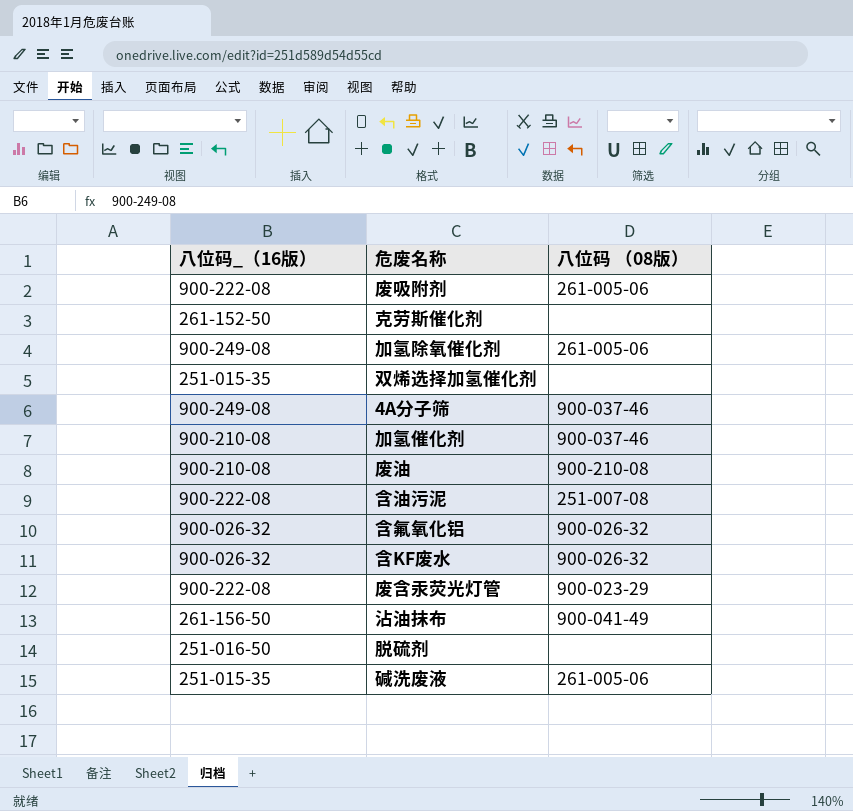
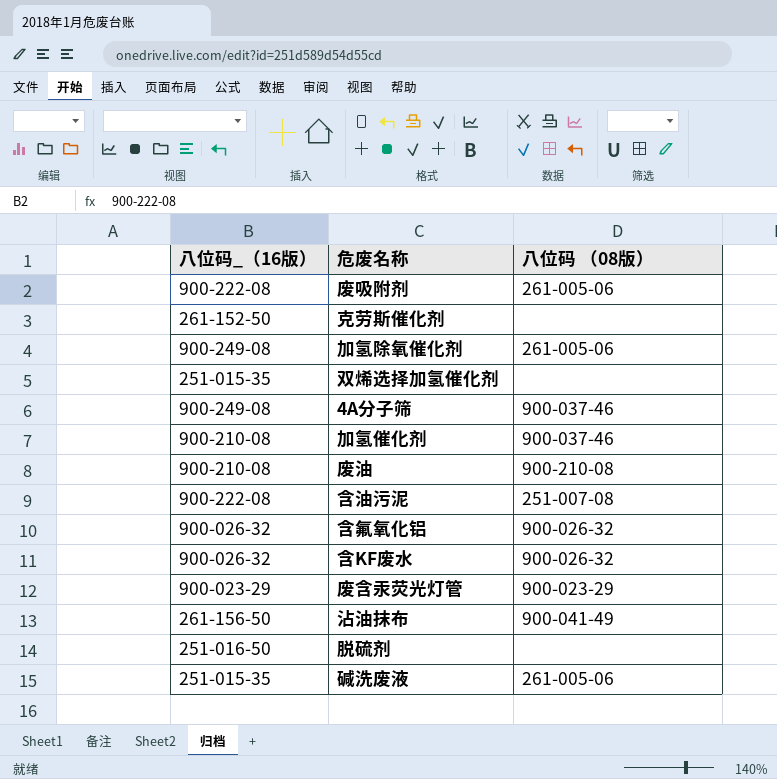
废含汞荧光灯管 | 八位码_（16版）: 900-222-08 -> 900-023-29

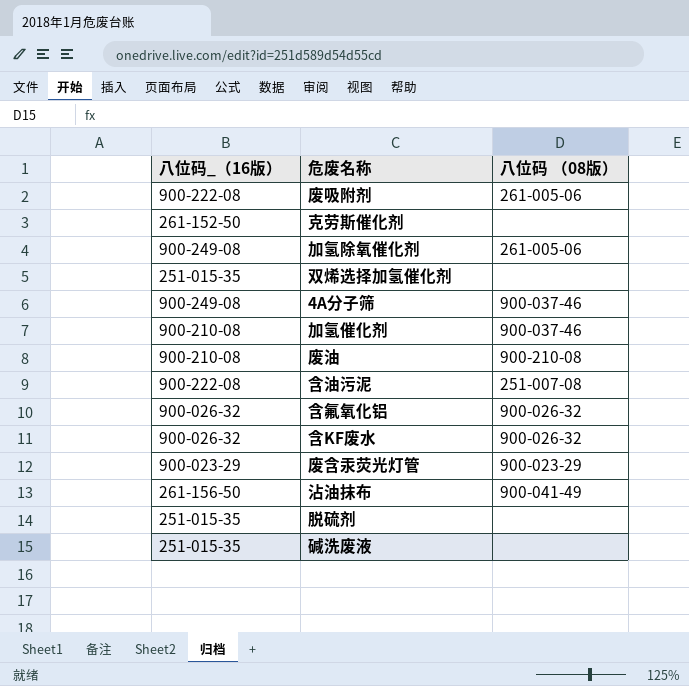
脱硫剂 | 八位码_（16版）: 251-016-50 -> 251-015-35
碱洗废液 | 八位码 （08版）: 261-005-06 -> none

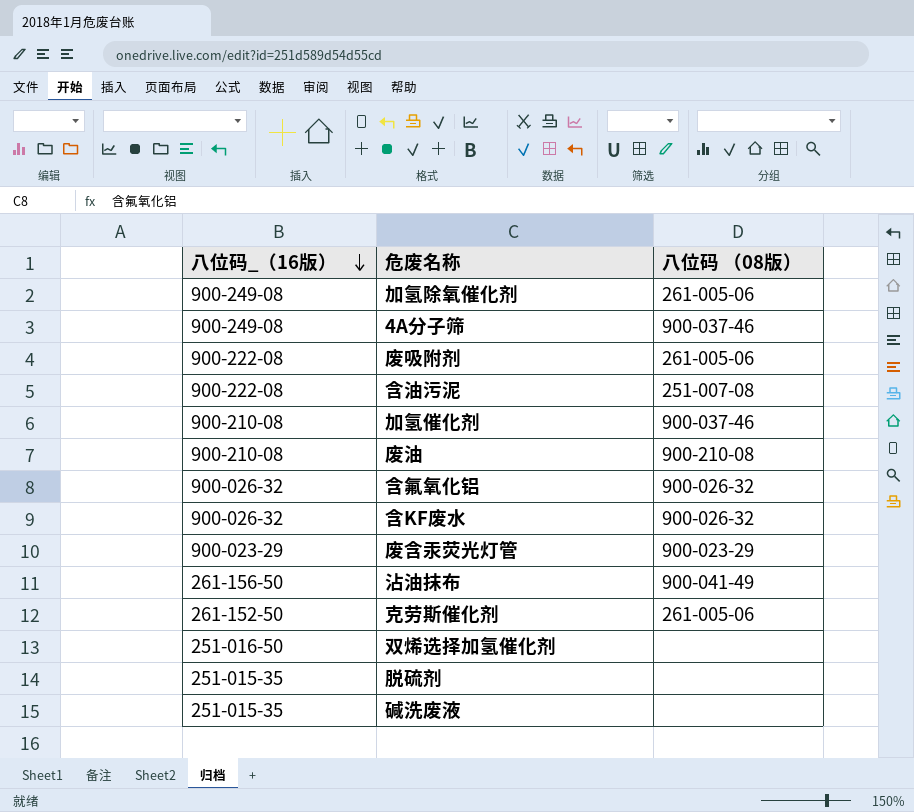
row order: none -> 八位码_（16版） descending
克劳斯催化剂 | 八位码 （08版）: none -> 261-005-06
双烯选择加氢催化剂 | 八位码_（16版）: 251-015-35 -> 251-016-50

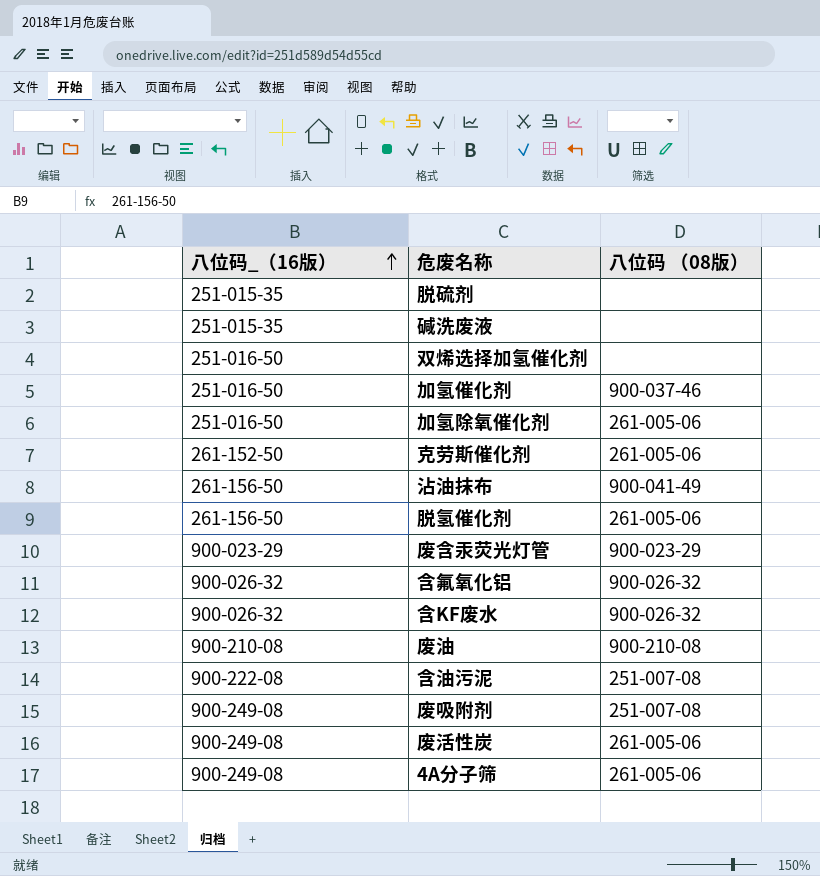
row order: 八位码_（16版） descending -> 八位码_（16版） ascending
加氢催化剂 | 八位码_（16版）: 900-210-08 -> 251-016-50
加氢除氧催化剂 | 八位码_（16版）: 900-249-08 -> 251-016-50
row 脱氢催化剂: none -> 261-156-50 | 261-005-06
废吸附剂 | 八位码_（16版）: 900-222-08 -> 900-249-08
废吸附剂 | 八位码 （08版）: 261-005-06 -> 251-007-08
row 废活性炭: none -> 900-249-08 | 261-005-06
4A分子筛 | 八位码 （08版）: 900-037-46 -> 261-005-06

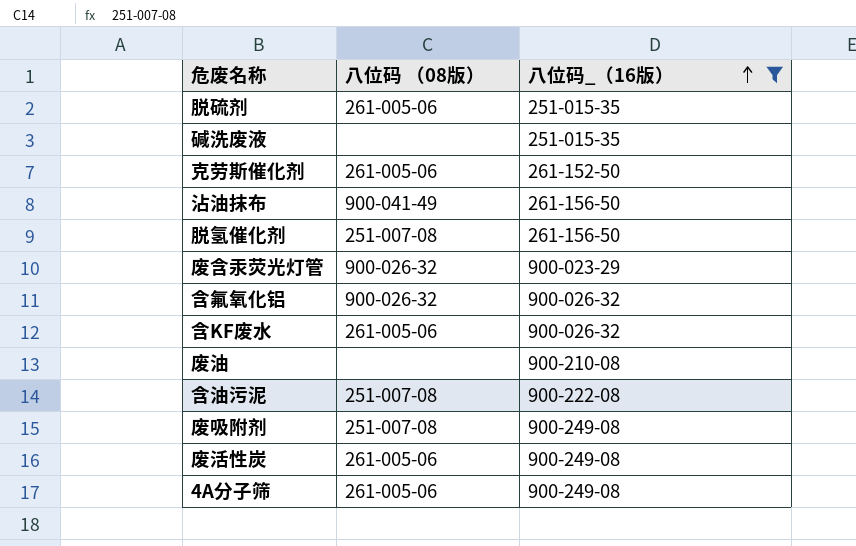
filter: none -> 八位码_（16版） != 251-016-50
column 八位码_（16版） | position: 1 -> 3
脱硫剂 | 八位码 （08版）: none -> 261-005-06
脱氢催化剂 | 八位码 （08版）: 261-005-06 -> 251-007-08
废含汞荧光灯管 | 八位码 （08版）: 900-023-29 -> 900-026-32
含KF废水 | 八位码 （08版）: 900-026-32 -> 261-005-06
废油 | 八位码 （08版）: 900-210-08 -> none

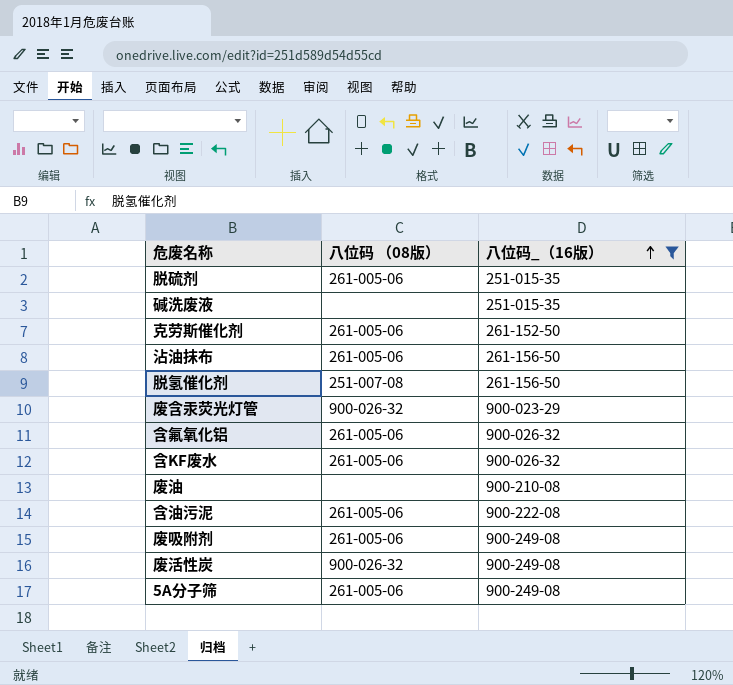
row 4A分子筛: 261-005-06 | 900-249-08 -> none
沾油抹布 | 八位码 （08版）: 900-041-49 -> 261-005-06
含氟氧化铝 | 八位码 （08版）: 900-026-32 -> 261-005-06
含油污泥 | 八位码 （08版）: 251-007-08 -> 261-005-06
废吸附剂 | 八位码 （08版）: 251-007-08 -> 261-005-06
废活性炭 | 八位码 （08版）: 261-005-06 -> 900-026-32
row 5A分子筛: none -> 261-005-06 | 900-249-08

